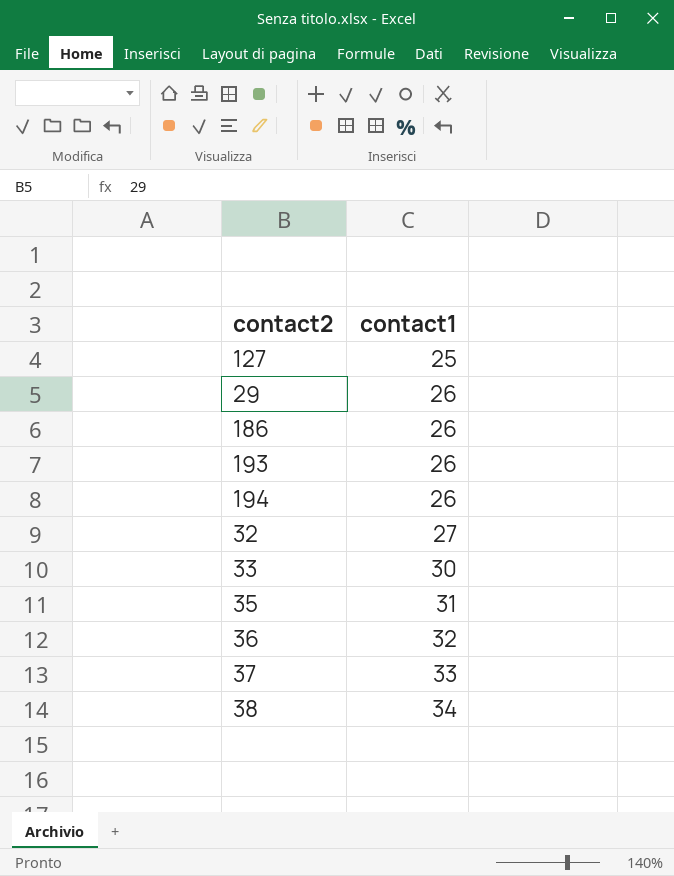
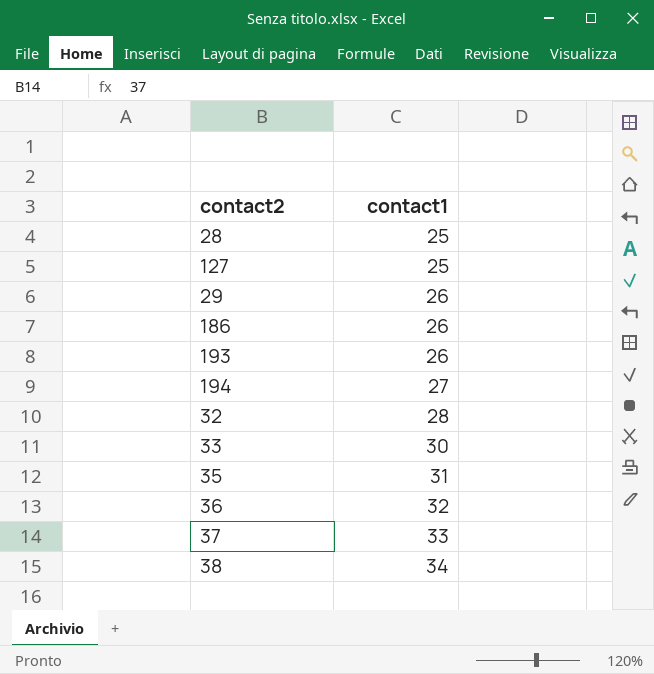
row 28: none -> 25
194 | contact1: 26 -> 27
32 | contact1: 27 -> 28

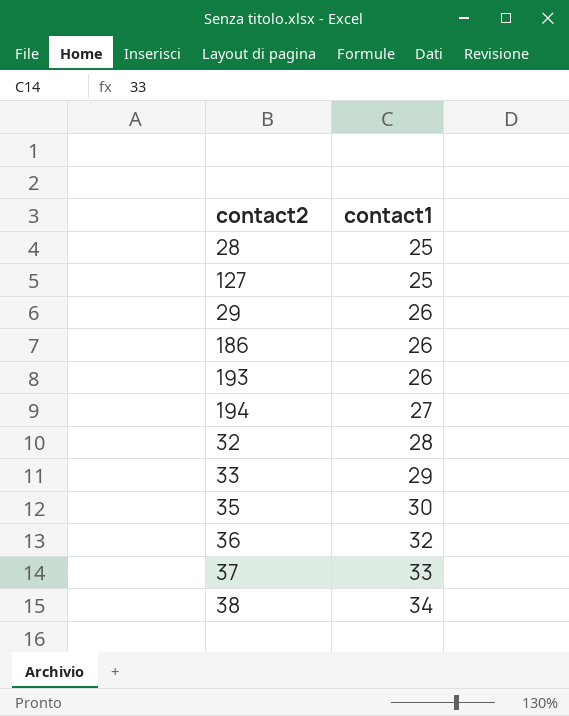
33 | contact1: 30 -> 29
35 | contact1: 31 -> 30

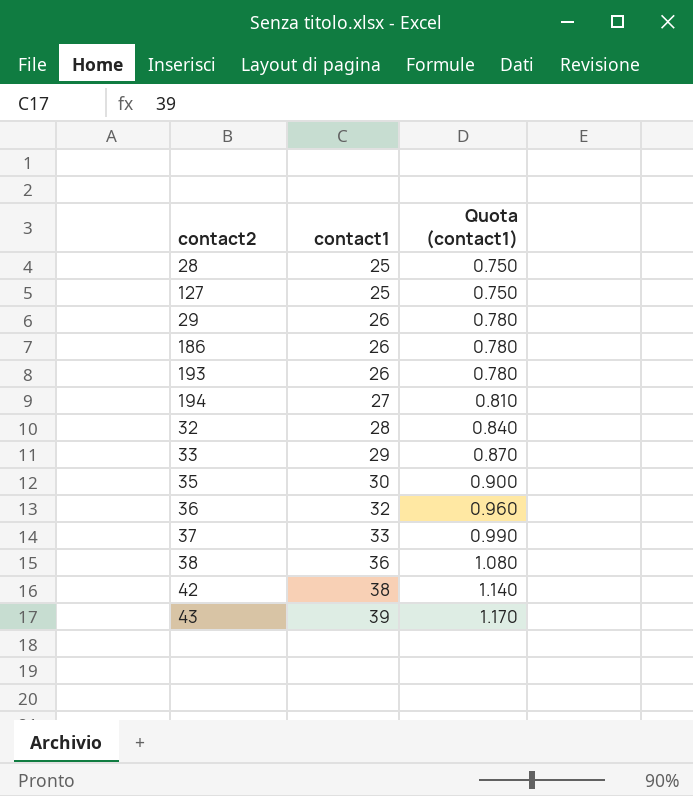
column Quota (contact1) | formula: none -> [contact1] * 0.03
38 | contact1: 34 -> 36
row 42: none -> 38 | 1.140
row 43: none -> 39 | 1.170

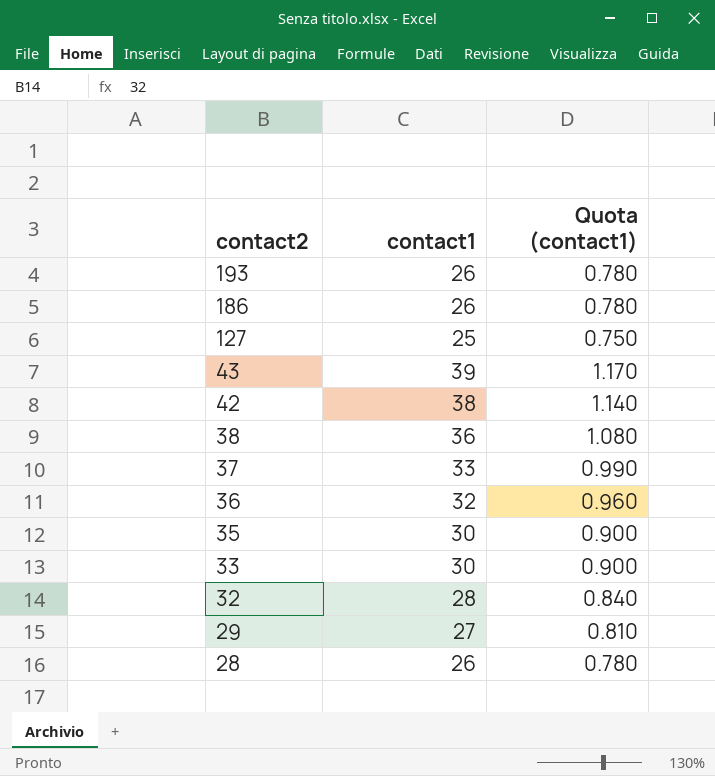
row order: contact1 ascending -> contact2 descending
row 194: 27 | 0.810 -> none
33 | contact1: 29 -> 30
33 | Quota (contact1): 0.870 -> 0.900
29 | contact1: 26 -> 27
29 | Quota (contact1): 0.780 -> 0.810
28 | contact1: 25 -> 26
28 | Quota (contact1): 0.750 -> 0.780

